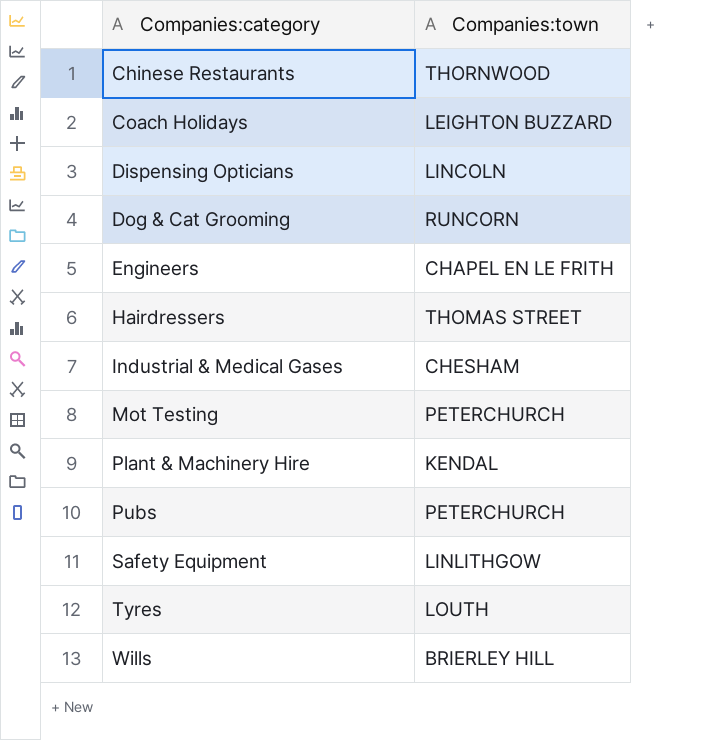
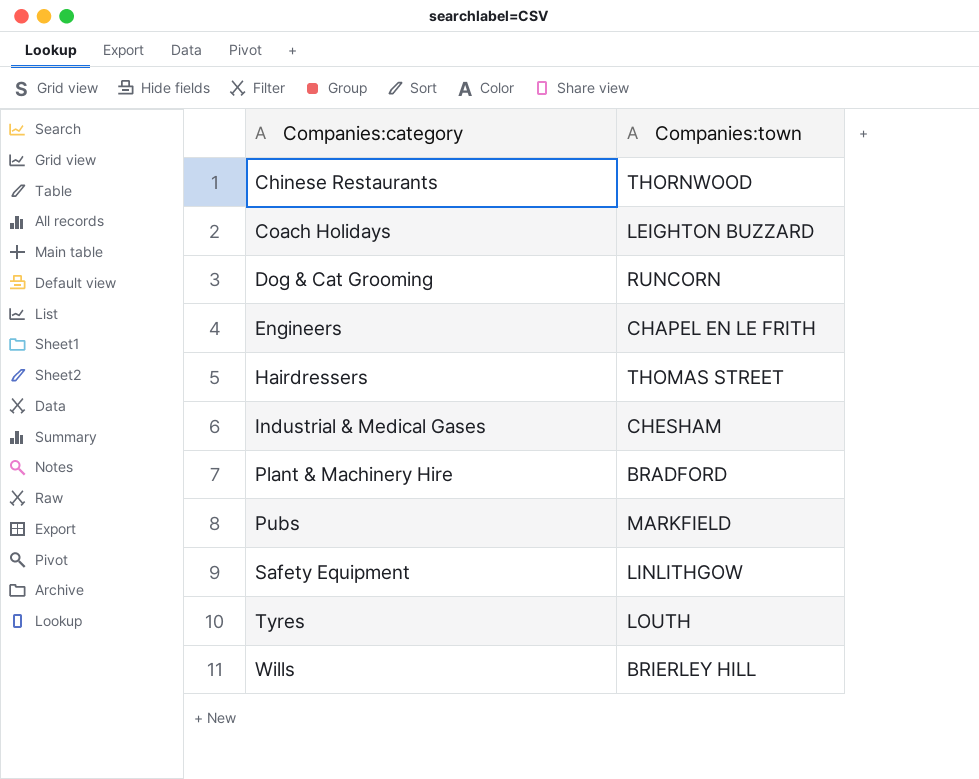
row Dispensing Opticians: LINCOLN -> none
row Mot Testing: PETERCHURCH -> none
Plant & Machinery Hire | Companies:town: KENDAL -> BRADFORD
Pubs | Companies:town: PETERCHURCH -> MARKFIELD

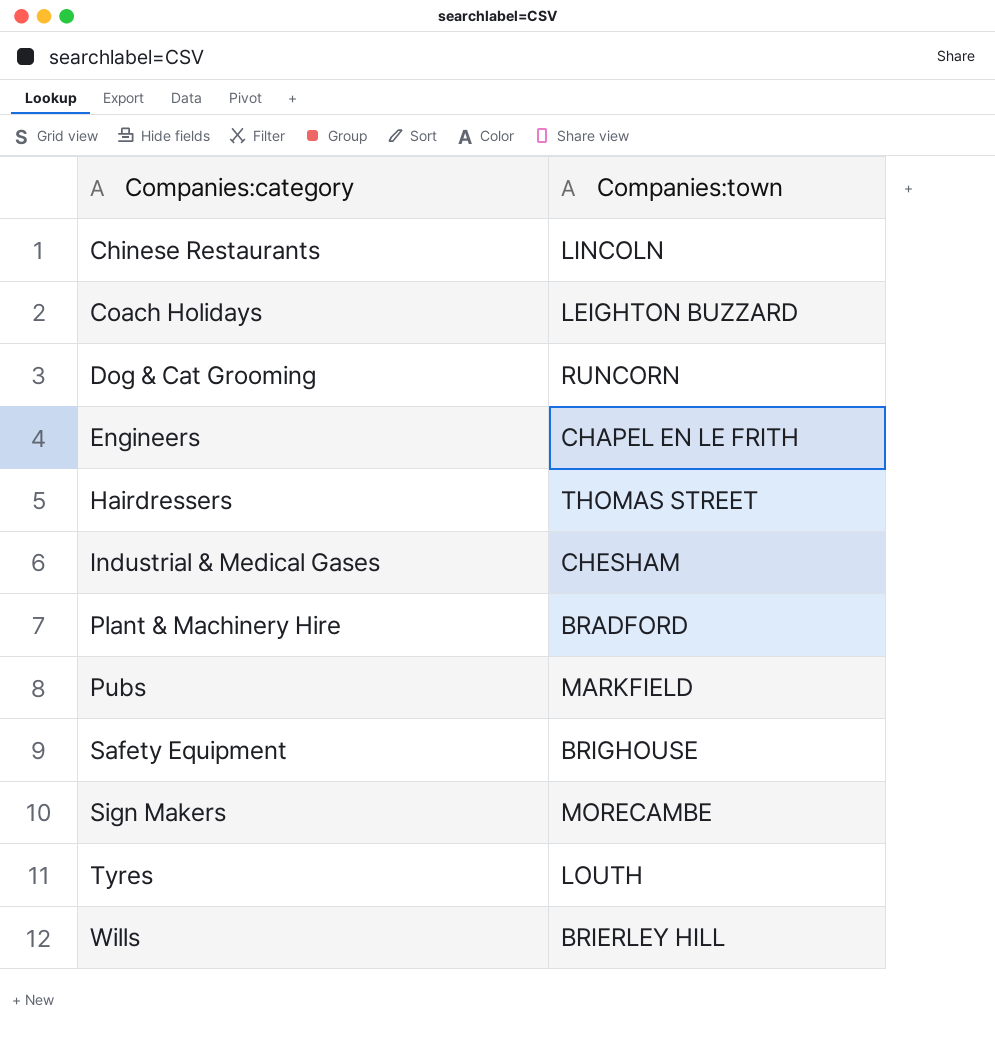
Chinese Restaurants | Companies:town: THORNWOOD -> LINCOLN
Safety Equipment | Companies:town: LINLITHGOW -> BRIGHOUSE
row Sign Makers: none -> MORECAMBE

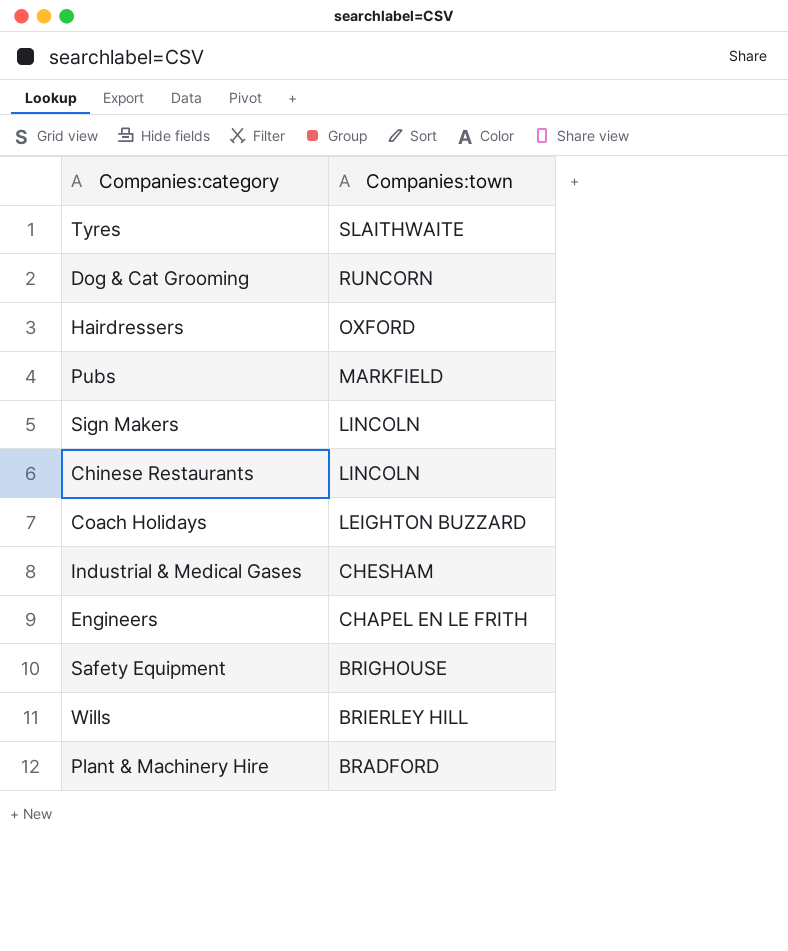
row order: Companies:category ascending -> Companies:town descending
Tyres | Companies:town: LOUTH -> SLAITHWAITE
Hairdressers | Companies:town: THOMAS STREET -> OXFORD
Sign Makers | Companies:town: MORECAMBE -> LINCOLN

